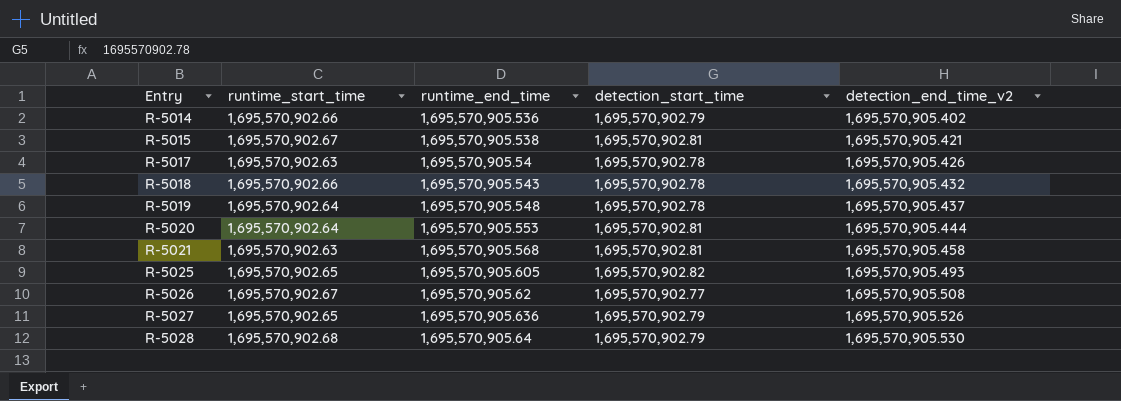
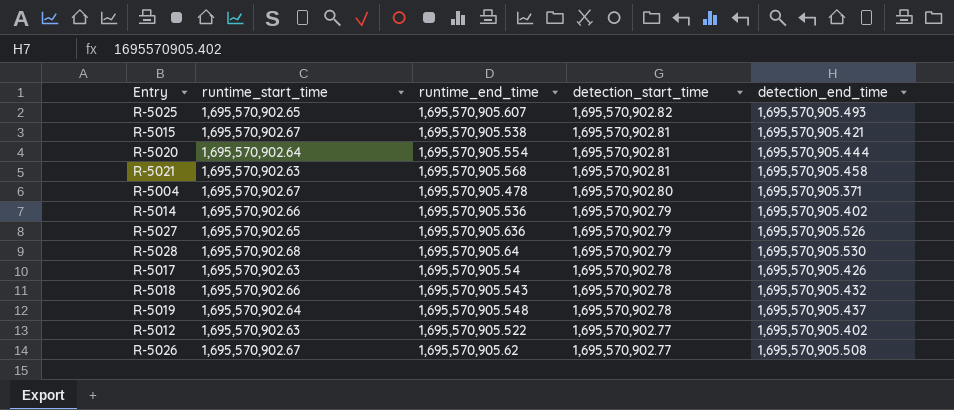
row order: Entry ascending -> detection_start_time descending
column name: detection_end_time_v2 -> detection_end_time
R-5025 | runtime_end_time: 1,695,570,905.605 -> 1,695,570,905.607
R-5020 | runtime_end_time: 1,695,570,905.553 -> 1,695,570,905.554
row R-5004: none -> 1,695,570,902.67 | 1,695,570,905.478 | 1,695,570,902.80 | 1,695,570,905.371
row R-5012: none -> 1,695,570,902.63 | 1,695,570,905.522 | 1,695,570,902.77 | 1,695,570,905.402

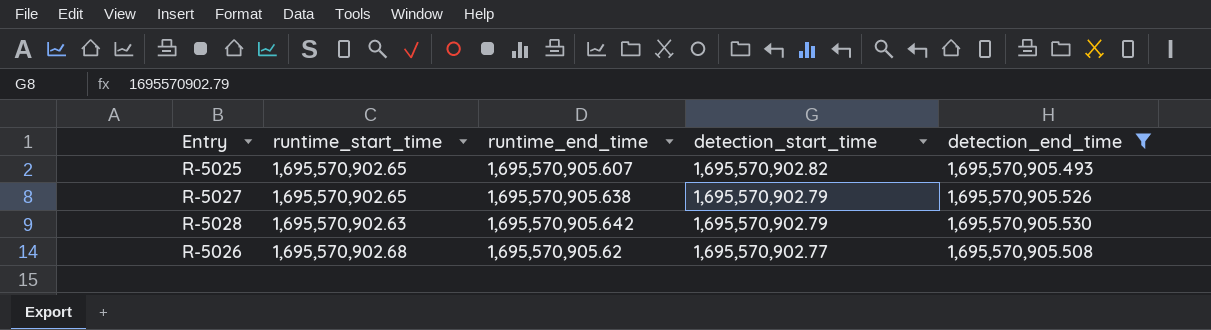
filter: none -> detection_end_time >= 1,695,570,905.493
R-5027 | runtime_end_time: 1,695,570,905.636 -> 1,695,570,905.638
R-5028 | runtime_start_time: 1,695,570,902.68 -> 1,695,570,902.63
R-5028 | runtime_end_time: 1,695,570,905.64 -> 1,695,570,905.642
R-5026 | runtime_start_time: 1,695,570,902.67 -> 1,695,570,902.68

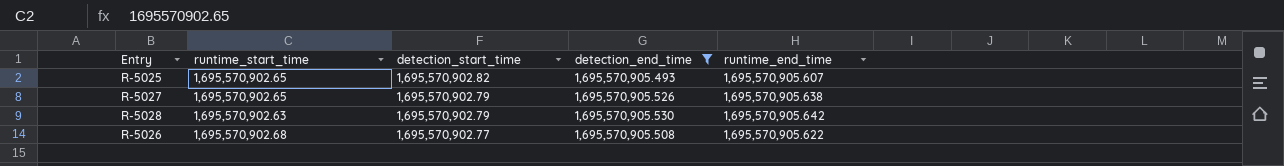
column runtime_end_time | position: 3 -> 5
R-5026 | runtime_end_time: 1,695,570,905.62 -> 1,695,570,905.622

